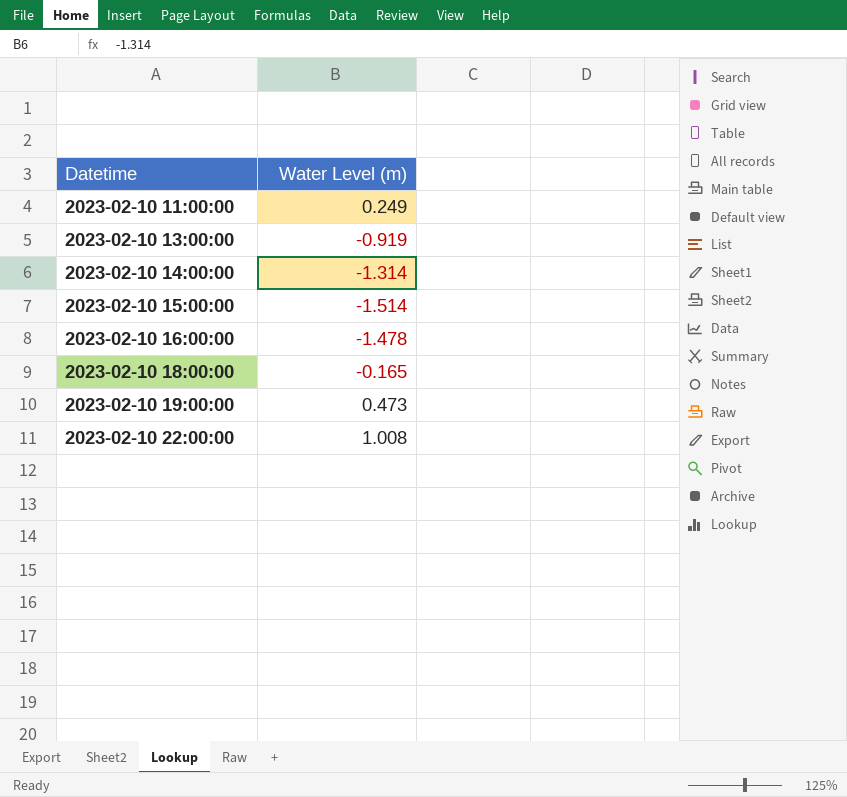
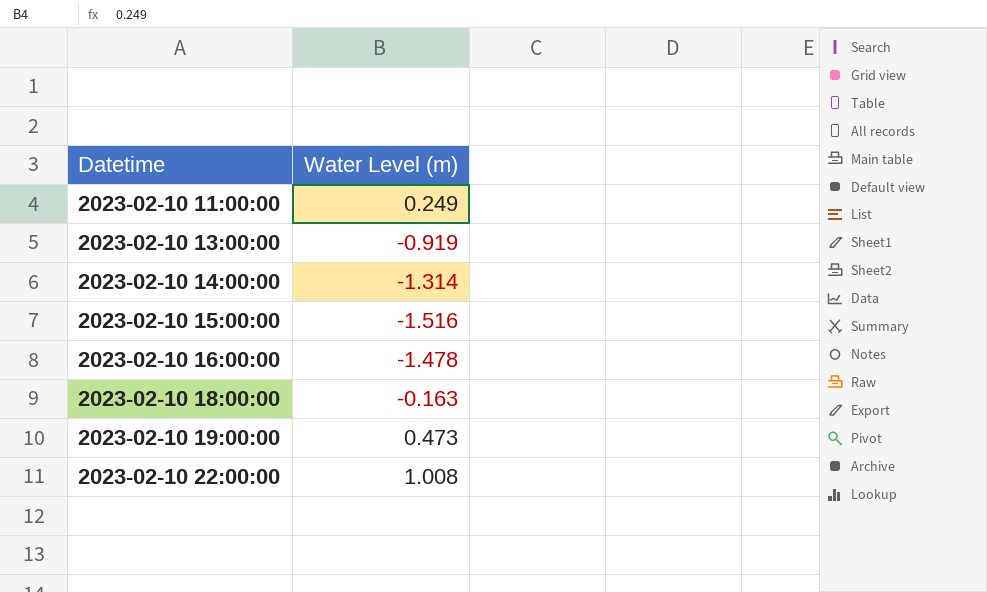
2023-02-10 15:00:00 | Water Level (m): -1.514 -> -1.516
2023-02-10 18:00:00 | Water Level (m): -0.165 -> -0.163

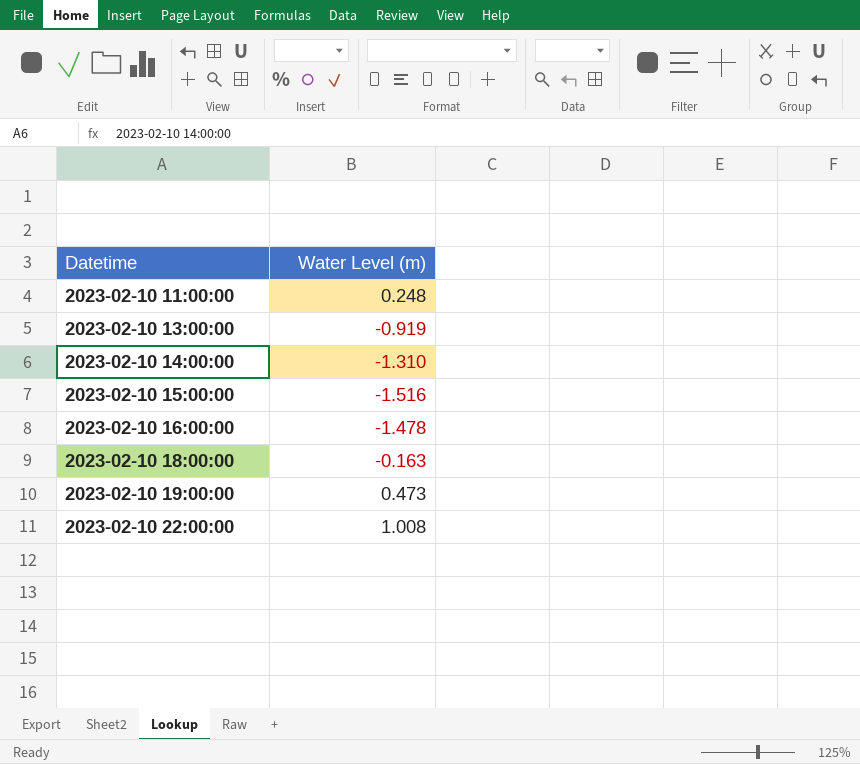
2023-02-10 11:00:00 | Water Level (m): 0.249 -> 0.248
2023-02-10 14:00:00 | Water Level (m): -1.314 -> -1.310

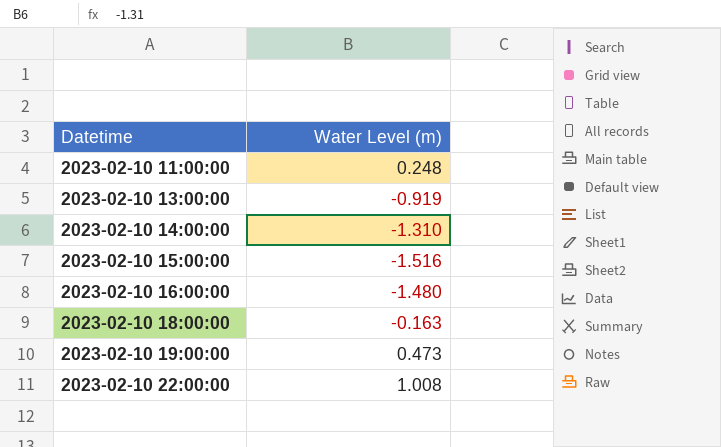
2023-02-10 16:00:00 | Water Level (m): -1.478 -> -1.480

